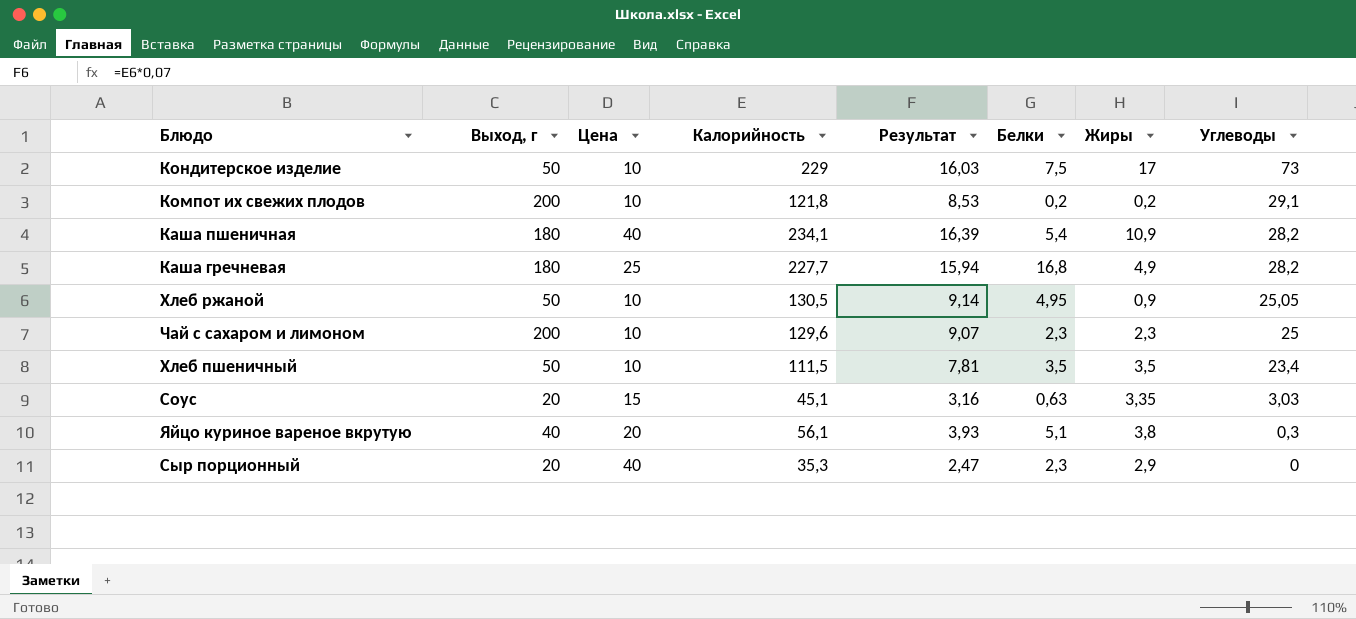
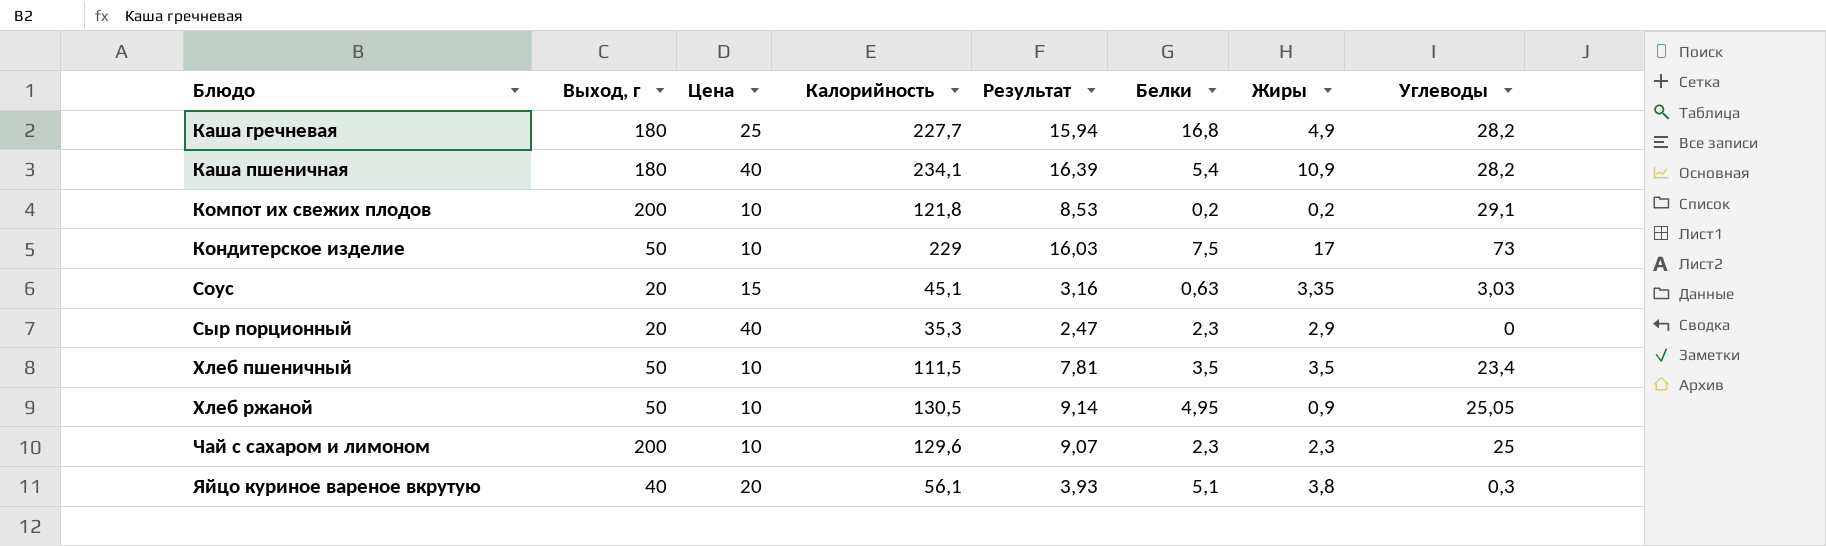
row order: Углеводы descending -> Блюдо ascending

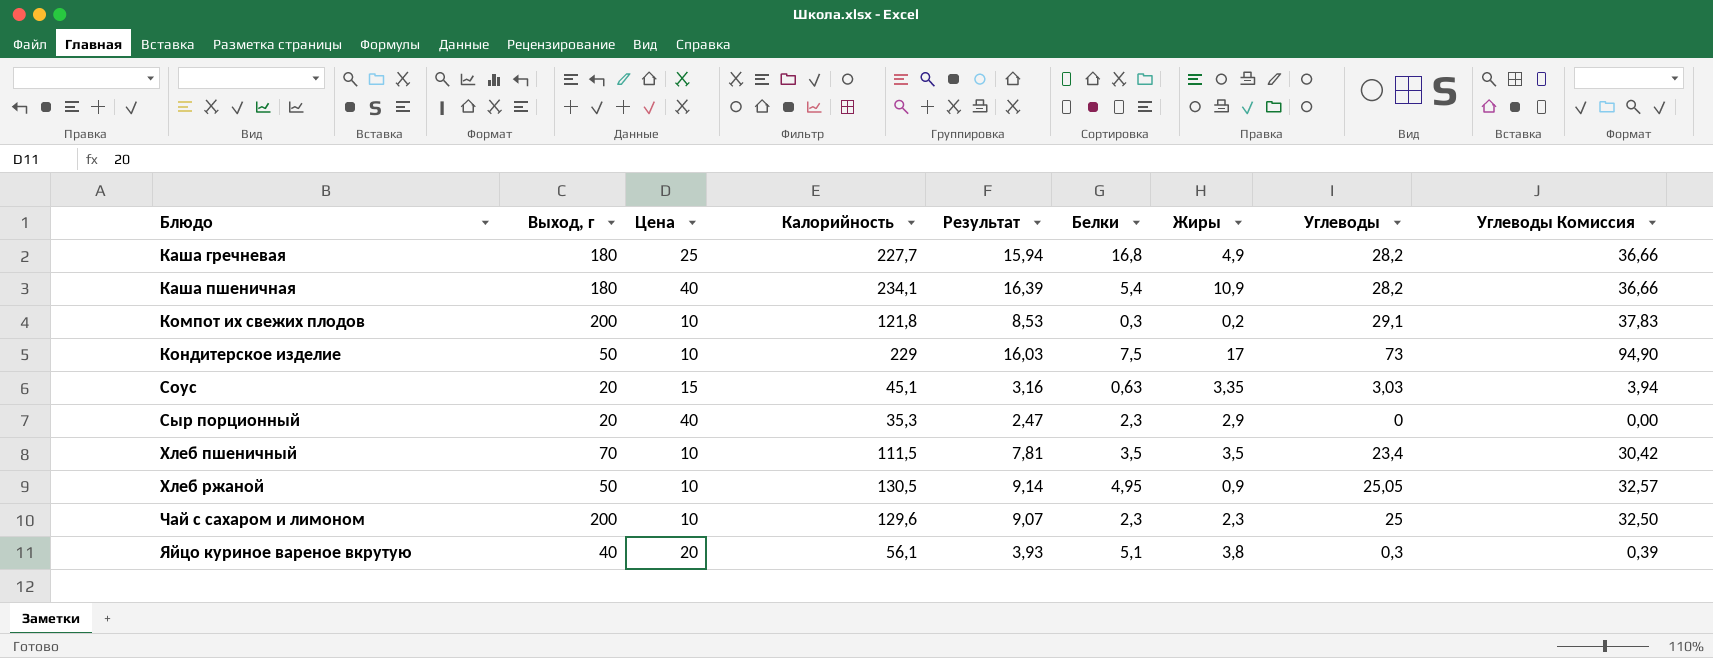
column Углеводы Комиссия | formula: none -> [Углеводы] * 1,3
Компот их свежих плодов | Белки: 0,2 -> 0,3
Хлеб пшеничный | Выход, г: 50 -> 70

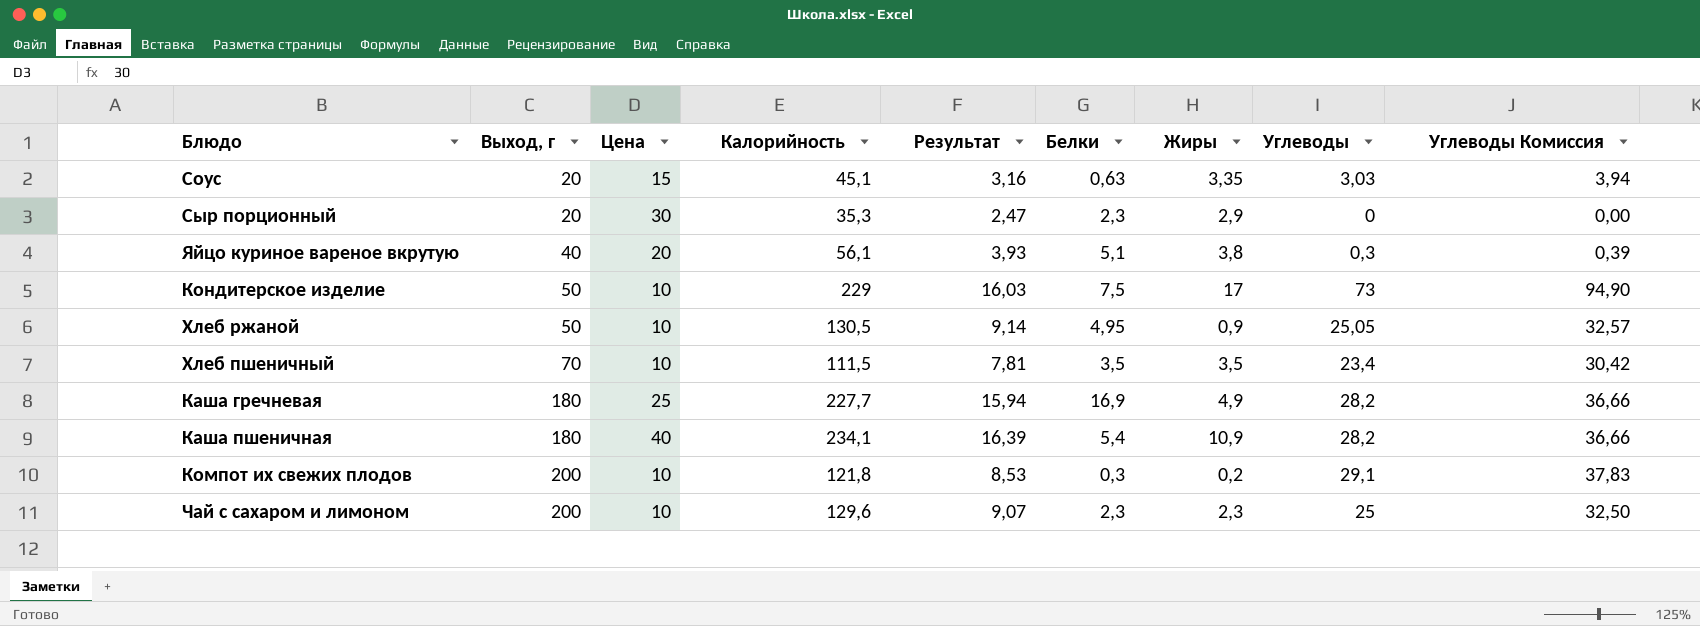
row order: Блюдо ascending -> Выход, г ascending
Сыр порционный | Цена: 40 -> 30
Каша гречневая | Белки: 16,8 -> 16,9

